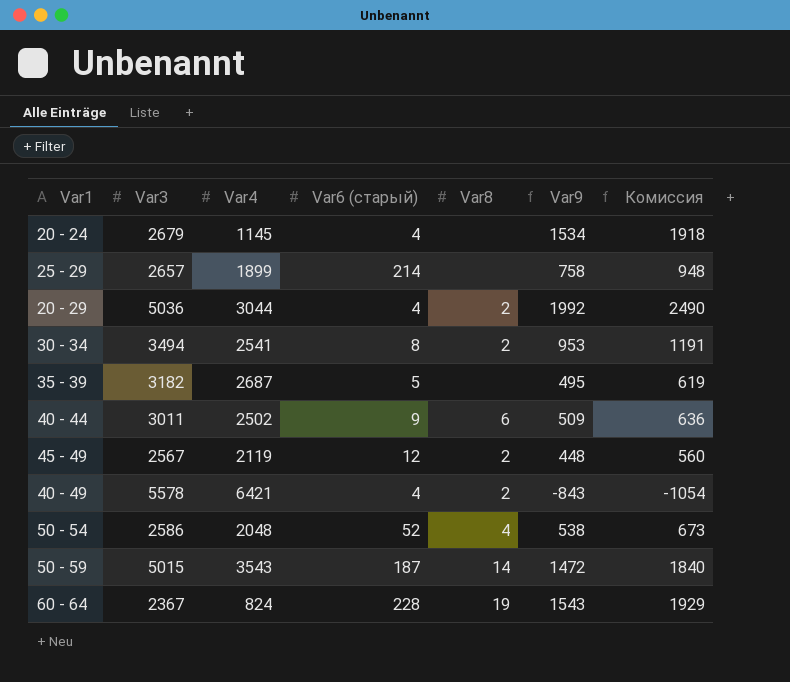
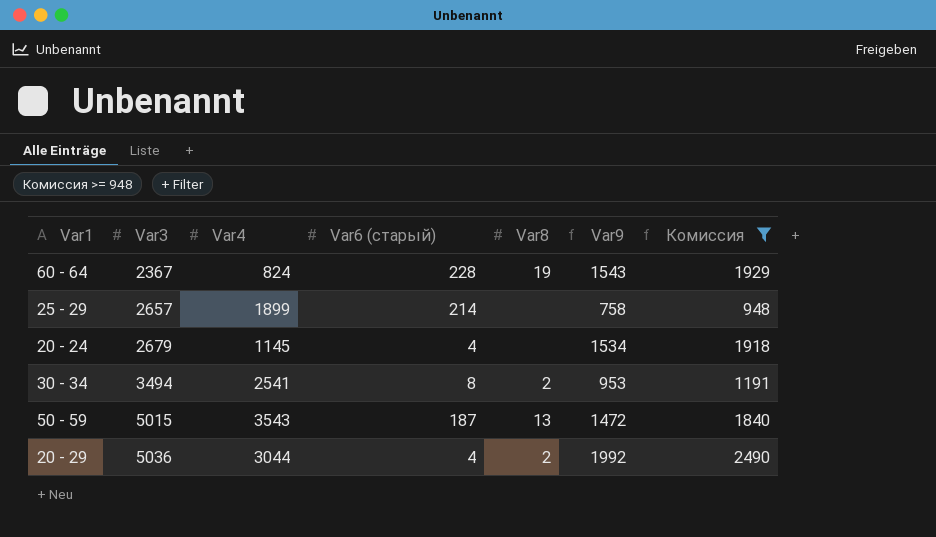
filter: none -> Комиссия >= 948
row order: none -> Var3 ascending
50 - 59 | Var8: 14 -> 13

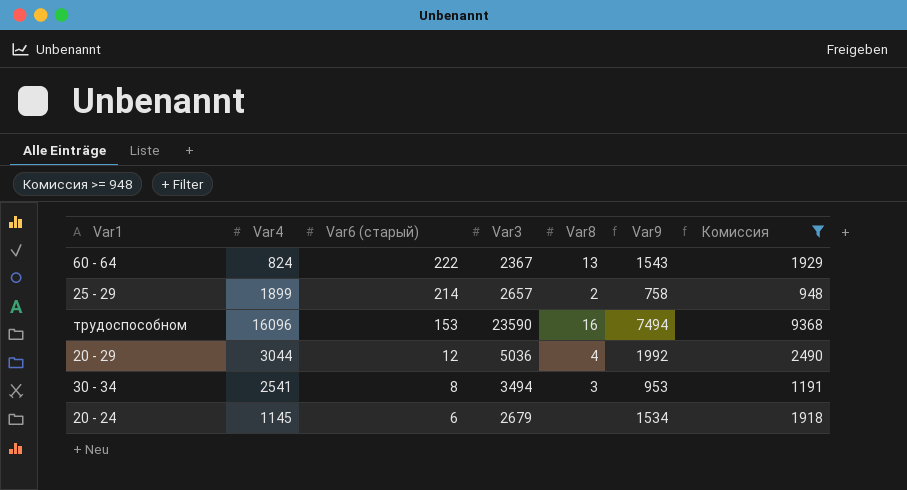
row order: Var3 ascending -> Var6 (старый) descending
column Var3 | position: 2 -> 4
row 50 - 59: 5015 | 3543 | 187 | 13 | 1472 | 1840 -> none
60 - 64 | Var6 (старый): 228 -> 222
60 - 64 | Var8: 19 -> 13
25 - 29 | Var8: none -> 2
row трудоспособном: none -> 16096 | 153 | 23590 | 16 | 7494 | 9368
20 - 29 | Var6 (старый): 4 -> 12
20 - 29 | Var8: 2 -> 4
30 - 34 | Var8: 2 -> 3
20 - 24 | Var6 (старый): 4 -> 6

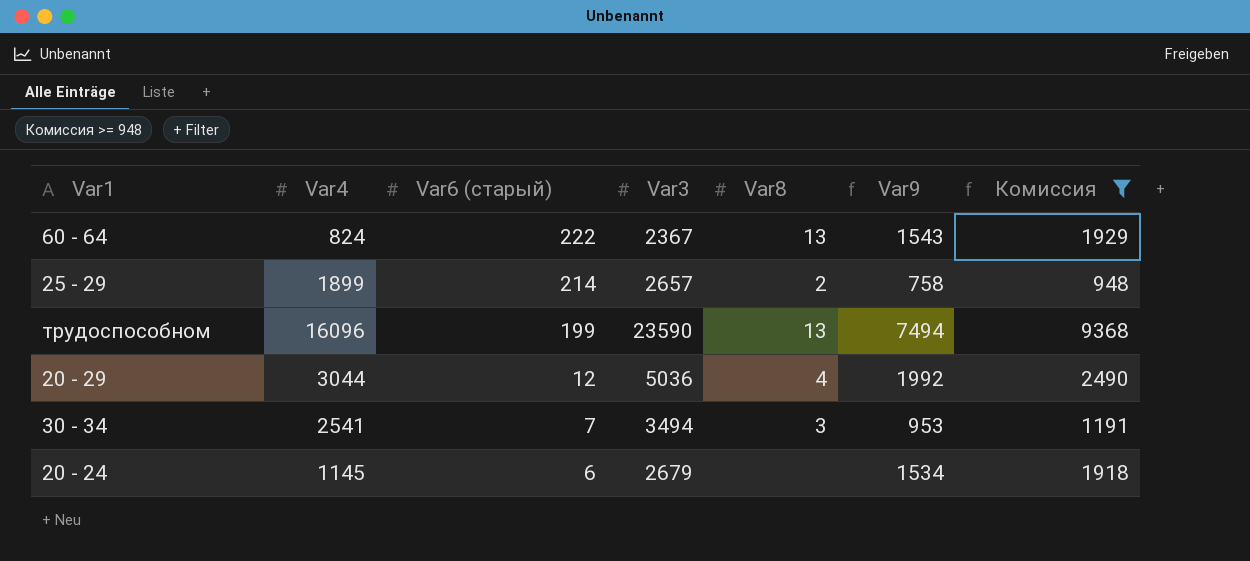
трудоспособном | Var6 (старый): 153 -> 199
трудоспособном | Var8: 16 -> 13
30 - 34 | Var6 (старый): 8 -> 7

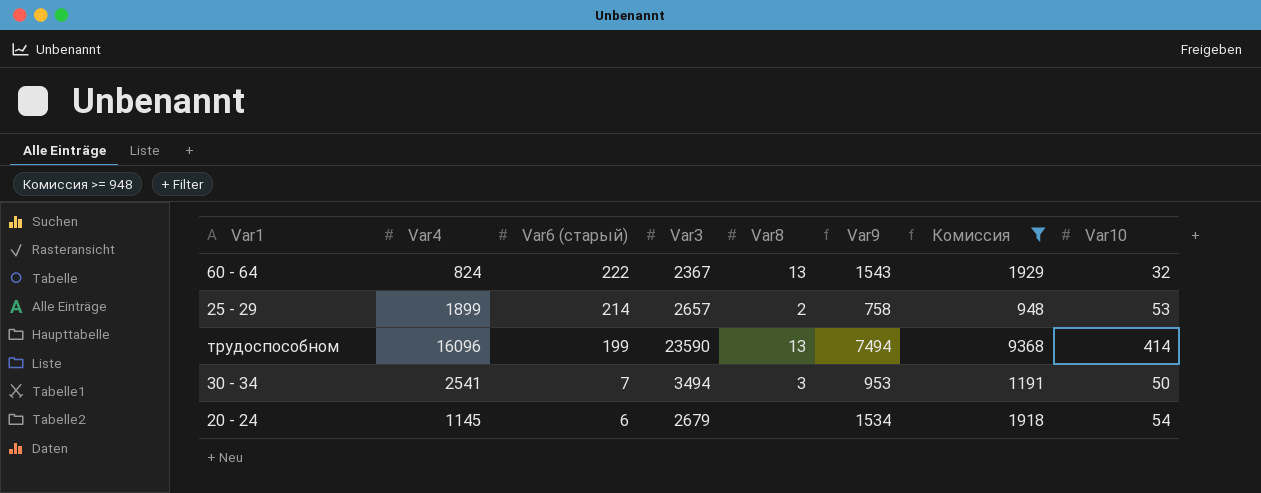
column Var10 | position: none -> 8
row 20 - 29: 3044 | 12 | 5036 | 4 | 1992 | 2490 -> none

